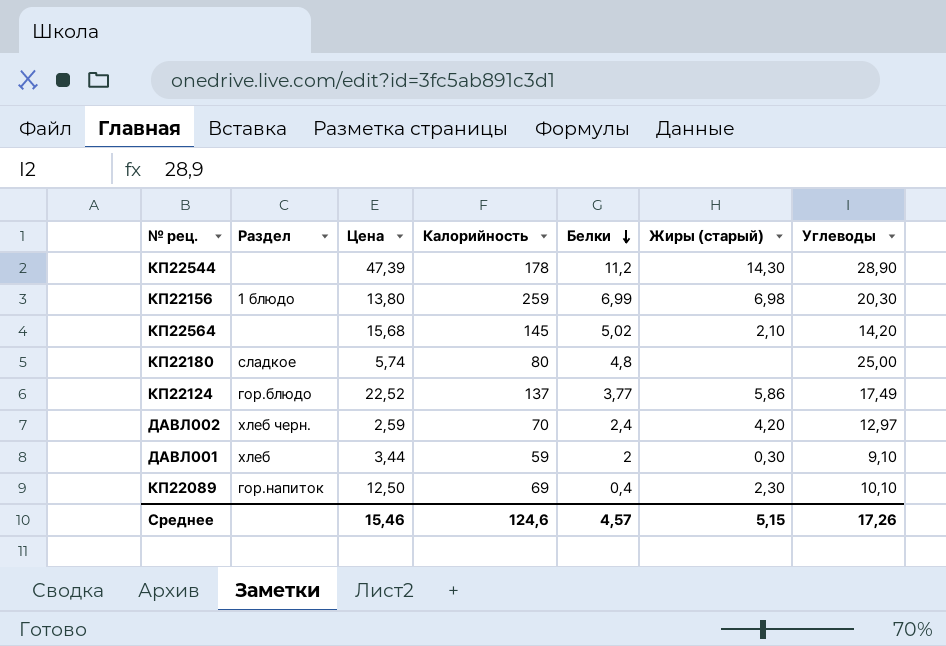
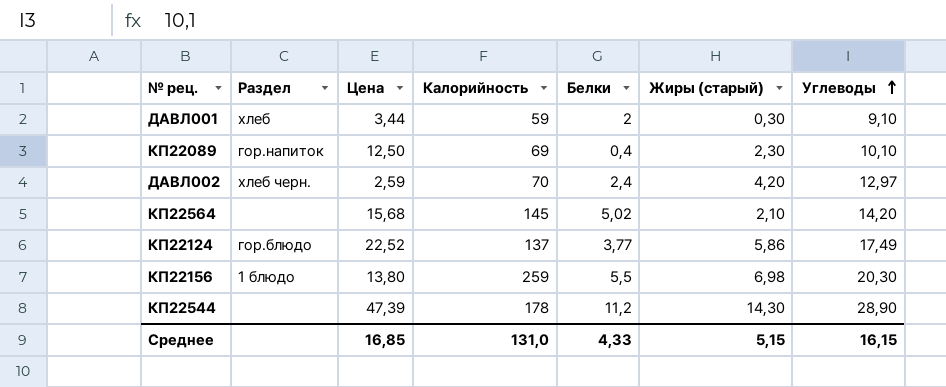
row order: Белки descending -> Углеводы ascending
row КП22180: сладкое | 5,74 | 80 | 4,8 | none | 25,00 -> none
КП22156 | Белки: 6,99 -> 5,5
Среднее | Цена: 15,46 -> 16,85
Среднее | Калорийность: 124,6 -> 131,0
Среднее | Белки: 4,57 -> 4,33
Среднее | Углеводы: 17,26 -> 16,15

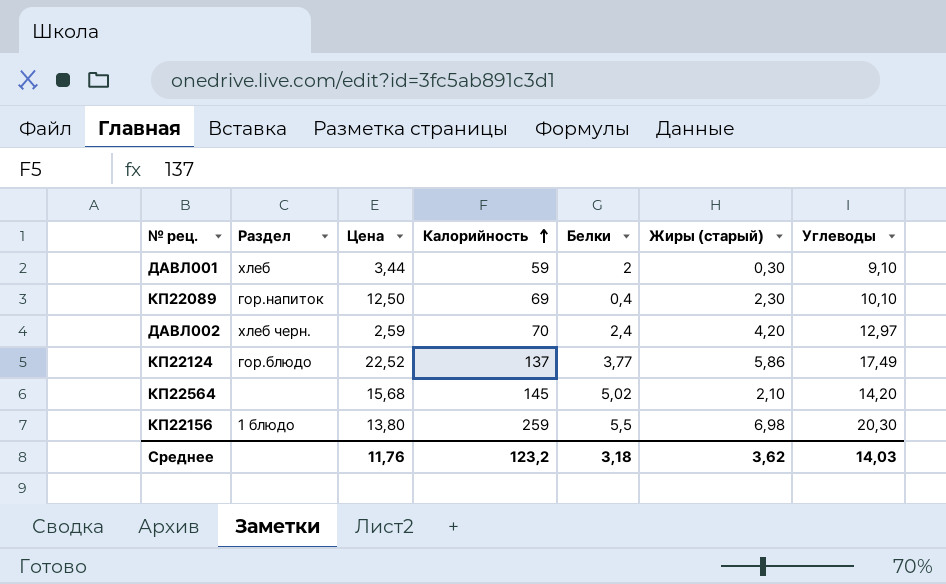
row order: Углеводы ascending -> Калорийность ascending
row КП22544: none | 47,39 | 178 | 11,2 | 14,30 | 28,90 -> none
Среднее | Цена: 16,85 -> 11,76
Среднее | Калорийность: 131,0 -> 123,2
Среднее | Белки: 4,33 -> 3,18
Среднее | Жиры (старый): 5,15 -> 3,62
Среднее | Углеводы: 16,15 -> 14,03

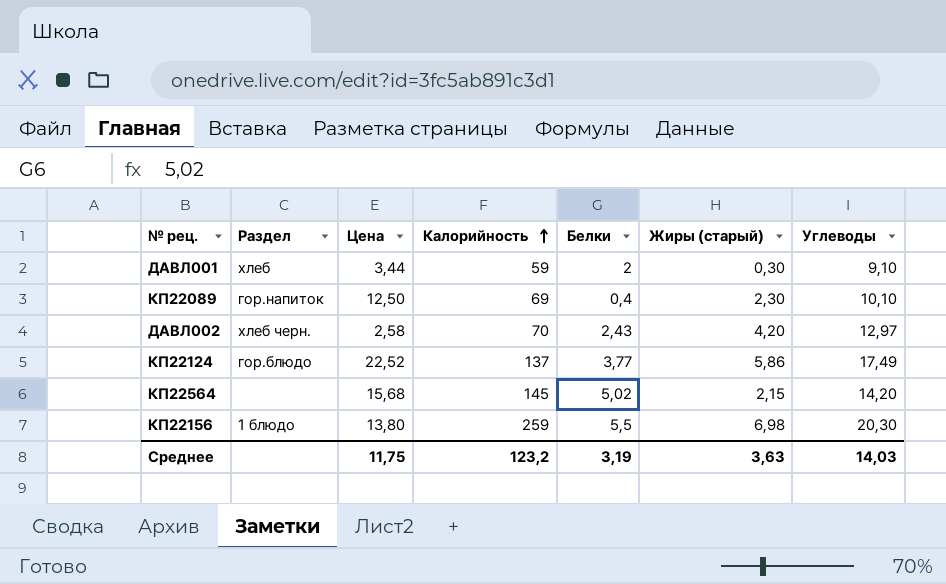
ДАВЛ002 | Цена: 2,59 -> 2,58
ДАВЛ002 | Белки: 2,4 -> 2,43
КП22564 | Жиры (старый): 2,10 -> 2,15
Среднее | Цена: 11,76 -> 11,75
Среднее | Белки: 3,18 -> 3,19
Среднее | Жиры (старый): 3,62 -> 3,63

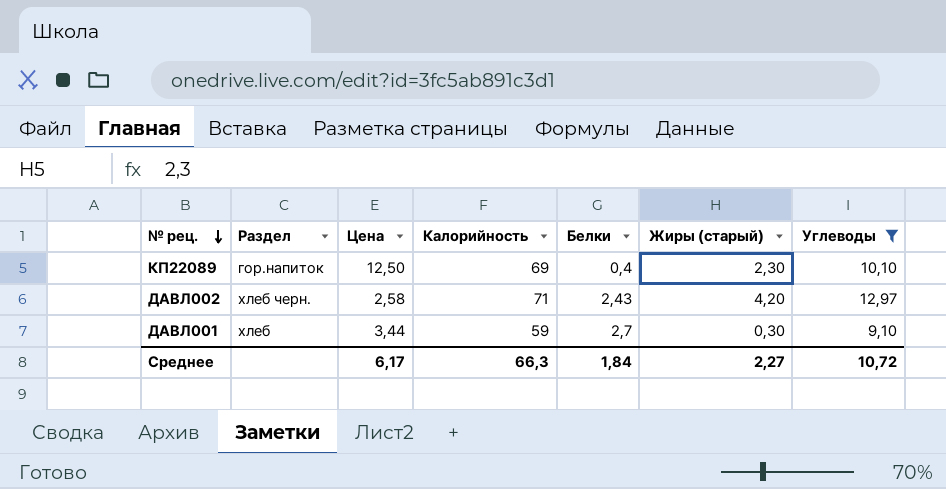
filter: none -> Углеводы <= 12,97
row order: Калорийность ascending -> № рец. descending
ДАВЛ002 | Калорийность: 70 -> 71
ДАВЛ001 | Белки: 2 -> 2,7
Среднее | Цена: 11,75 -> 6,17
Среднее | Калорийность: 123,2 -> 66,3
Среднее | Белки: 3,19 -> 1,84
Среднее | Жиры (старый): 3,63 -> 2,27
Среднее | Углеводы: 14,03 -> 10,72

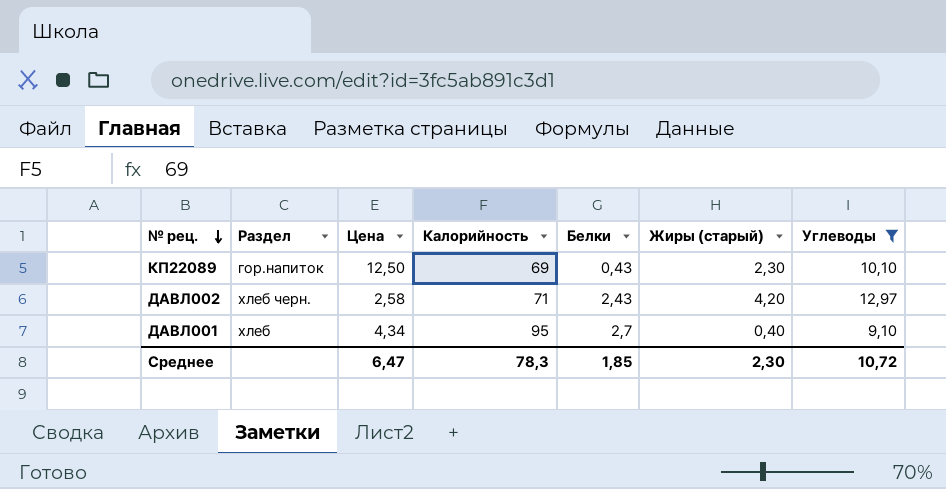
КП22089 | Белки: 0,4 -> 0,43
ДАВЛ001 | Цена: 3,44 -> 4,34
ДАВЛ001 | Калорийность: 59 -> 95
ДАВЛ001 | Жиры (старый): 0,30 -> 0,40
Среднее | Цена: 6,17 -> 6,47
Среднее | Калорийность: 66,3 -> 78,3
Среднее | Белки: 1,84 -> 1,85
Среднее | Жиры (старый): 2,27 -> 2,30

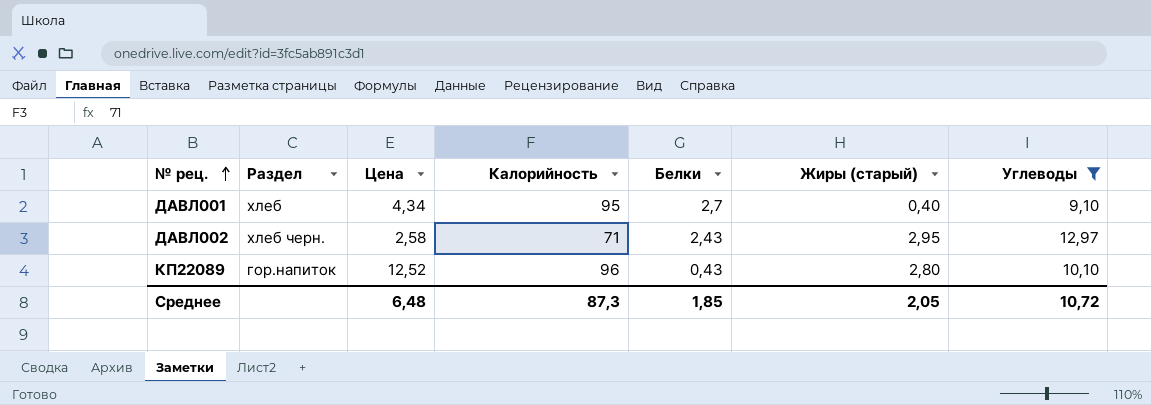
row order: № рец. descending -> № рец. ascending
ДАВЛ002 | Жиры (старый): 4,20 -> 2,95
КП22089 | Цена: 12,50 -> 12,52
КП22089 | Калорийность: 69 -> 96
КП22089 | Жиры (старый): 2,30 -> 2,80
Среднее | Цена: 6,47 -> 6,48
Среднее | Калорийность: 78,3 -> 87,3
Среднее | Жиры (старый): 2,30 -> 2,05

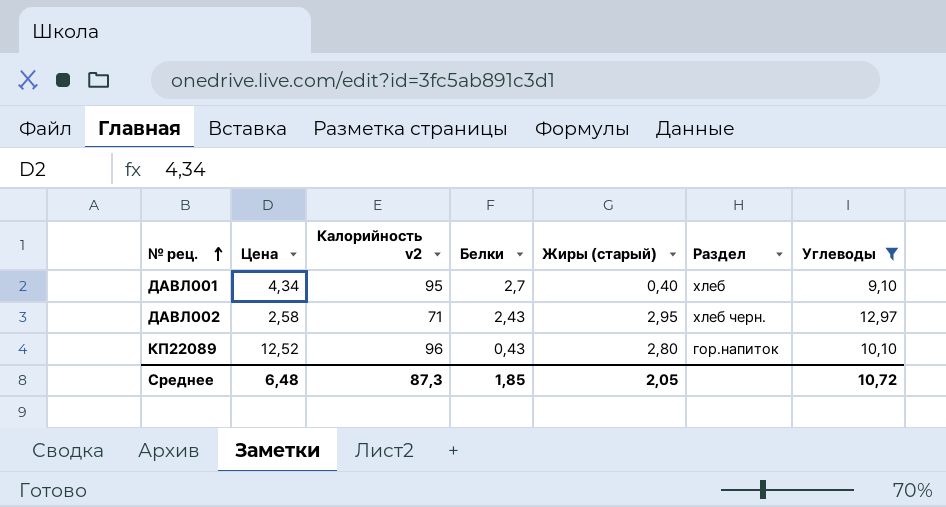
column name: Калорийность -> Калорийность v2
column Раздел | position: 2 -> 6

